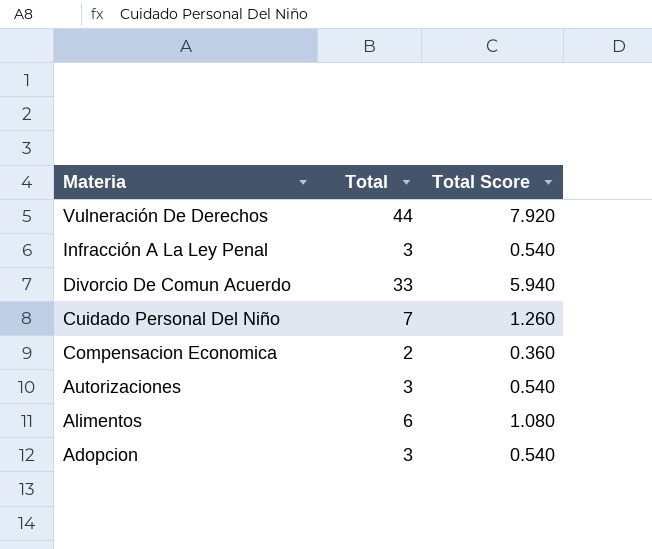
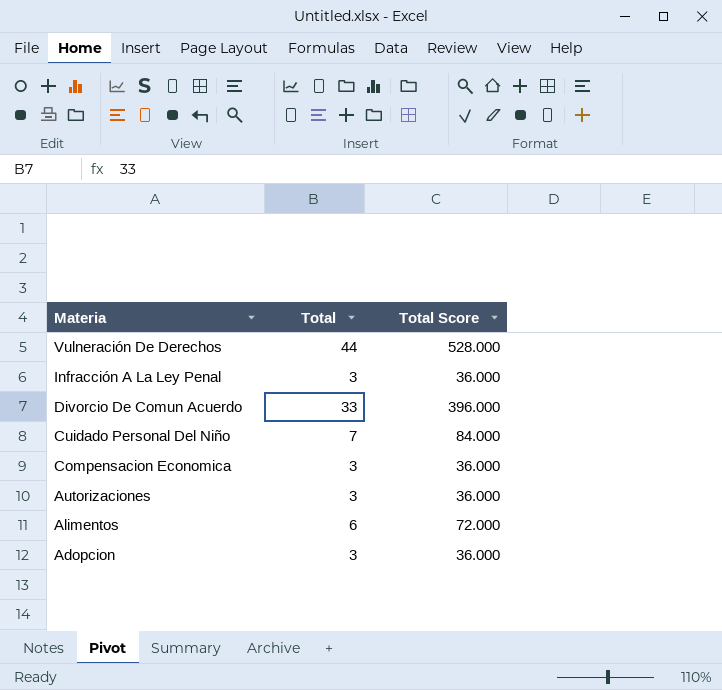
column Total Score | formula: [Total] * 0.18 -> [Total] * 12
Compensacion Economica | Total: 2 -> 3

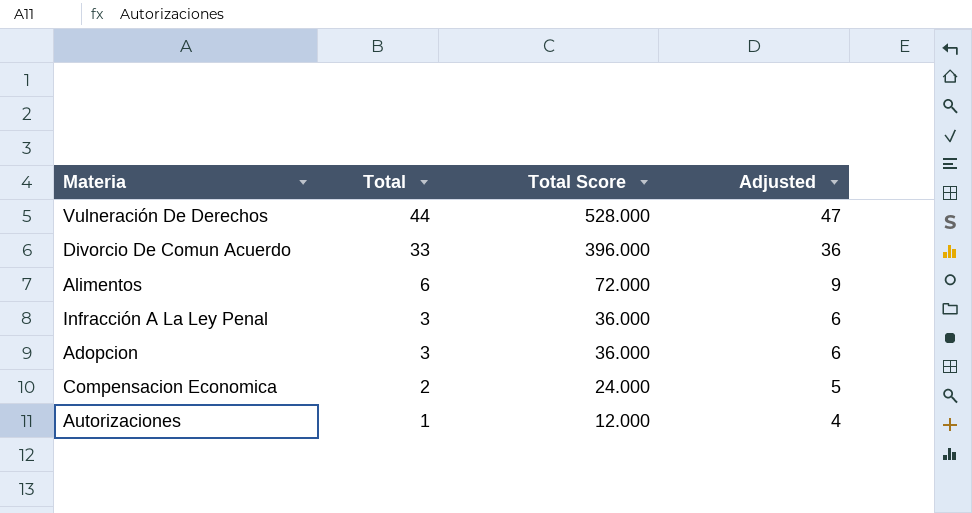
row order: Materia descending -> Total descending
column Adjusted | formula: none -> [Total] + 3
row Cuidado Personal Del Niño: 7 | 84.000 -> none
Compensacion Economica | Total: 3 -> 2
Compensacion Economica | Total Score: 36.000 -> 24.000
Autorizaciones | Total: 3 -> 1
Autorizaciones | Total Score: 36.000 -> 12.000

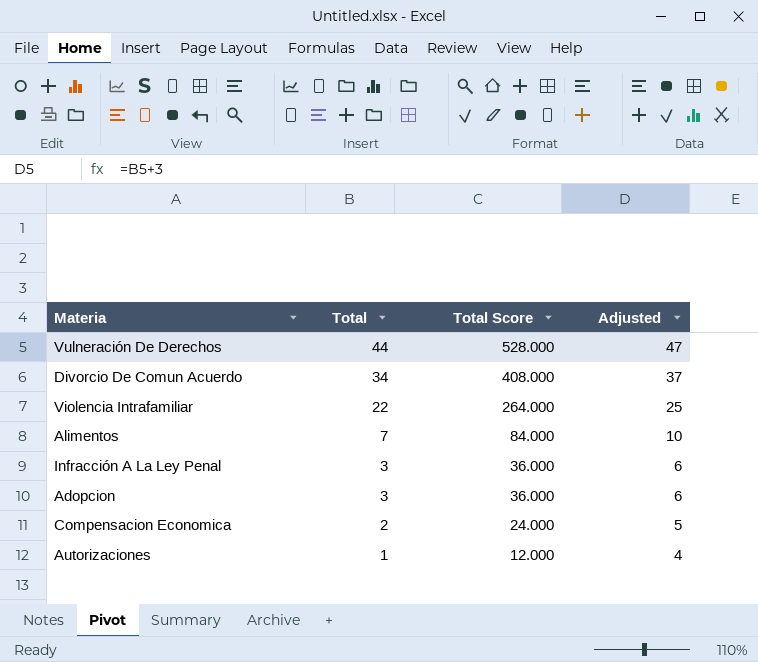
Divorcio De Comun Acuerdo | Total: 33 -> 34
Divorcio De Comun Acuerdo | Total Score: 396.000 -> 408.000
Divorcio De Comun Acuerdo | Adjusted: 36 -> 37
row Violencia Intrafamiliar: none -> 22 | 264.000 | 25
Alimentos | Total: 6 -> 7
Alimentos | Total Score: 72.000 -> 84.000
Alimentos | Adjusted: 9 -> 10

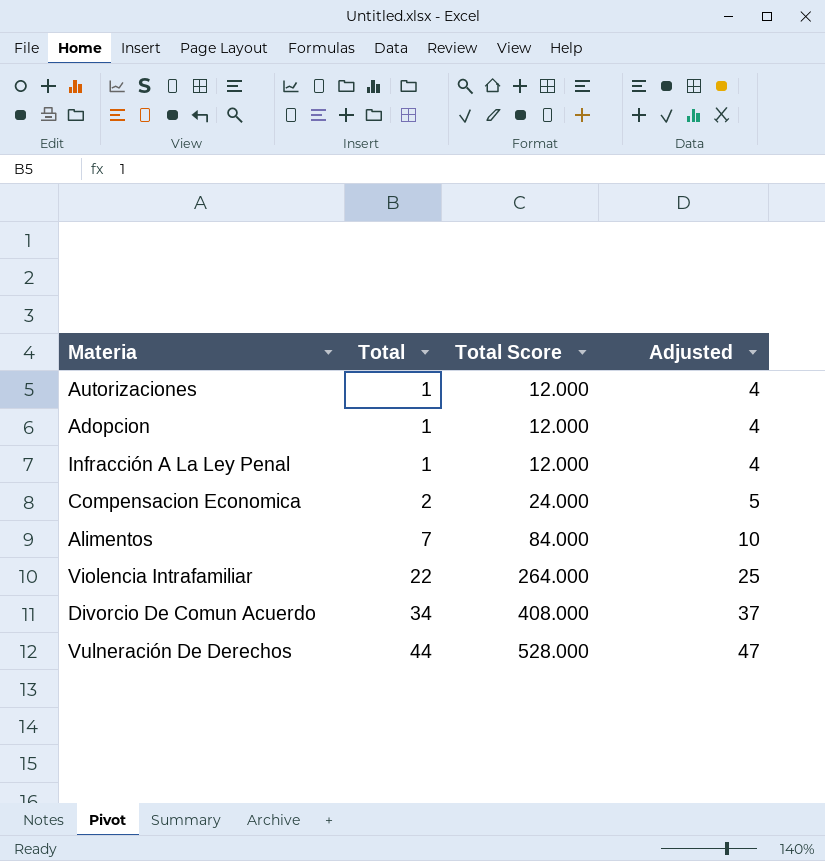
row order: Total descending -> Total ascending
Adopcion | Total: 3 -> 1
Adopcion | Total Score: 36.000 -> 12.000
Adopcion | Adjusted: 6 -> 4
Infracción A La Ley Penal | Total: 3 -> 1
Infracción A La Ley Penal | Total Score: 36.000 -> 12.000
Infracción A La Ley Penal | Adjusted: 6 -> 4

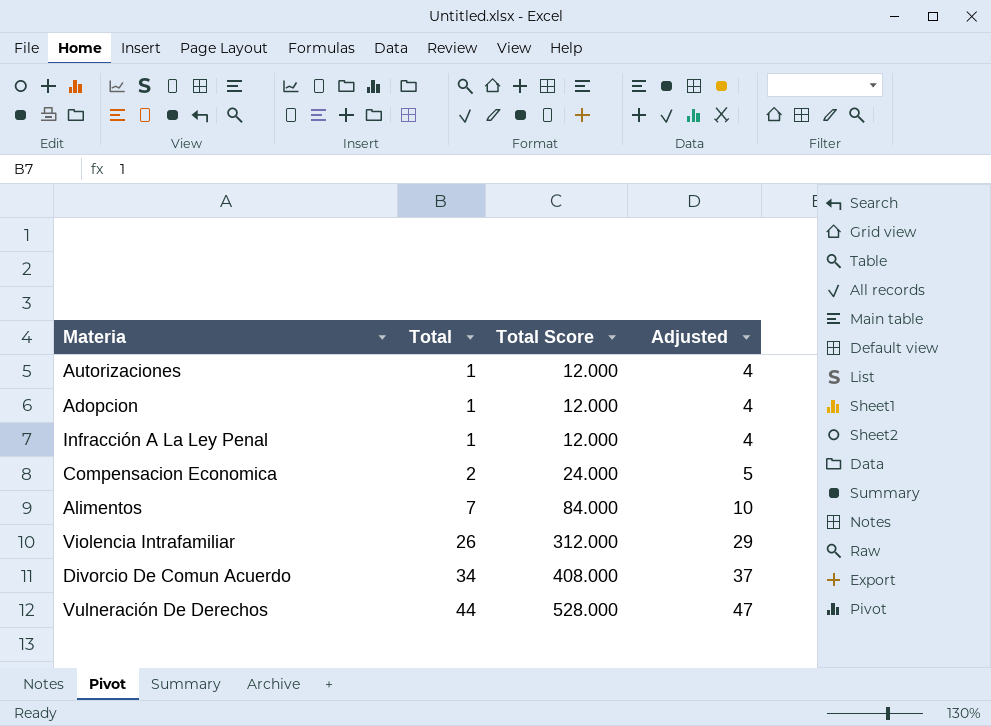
Violencia Intrafamiliar | Total: 22 -> 26
Violencia Intrafamiliar | Total Score: 264.000 -> 312.000
Violencia Intrafamiliar | Adjusted: 25 -> 29

